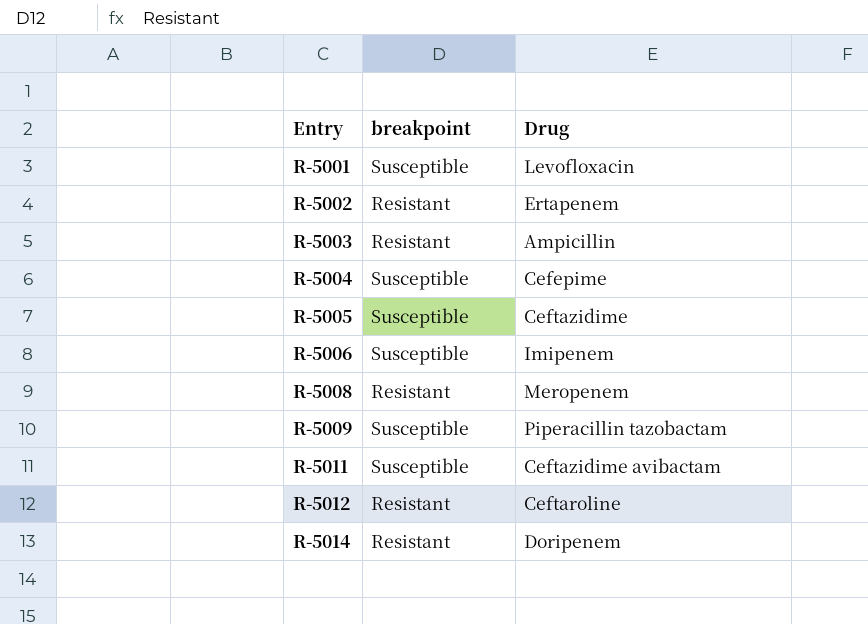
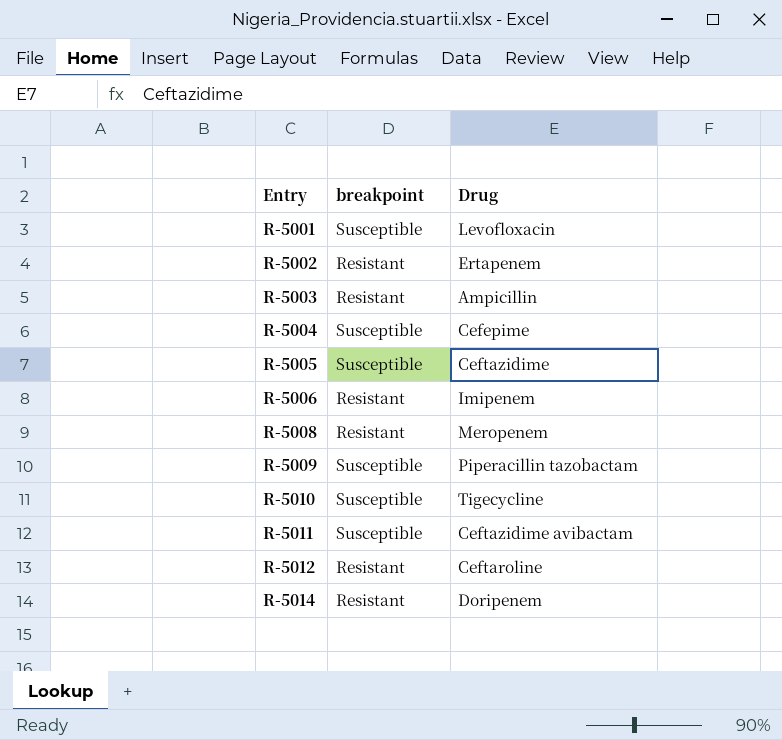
R-5006 | breakpoint: Susceptible -> Resistant
row R-5010: none -> Susceptible | Tigecycline

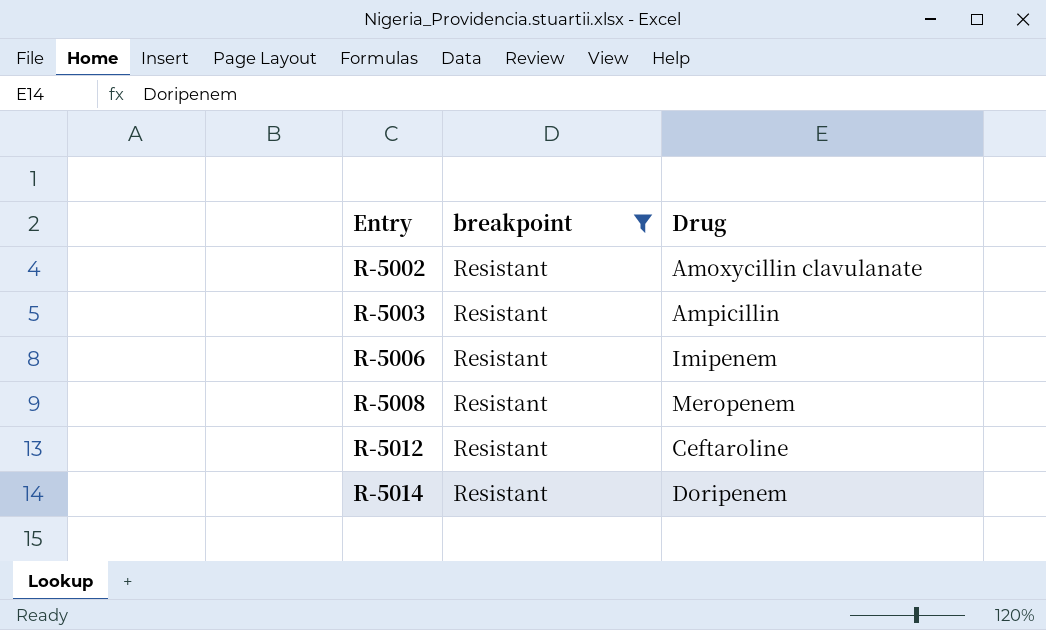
filter: none -> breakpoint = Resistant
R-5002 | Drug: Ertapenem -> Amoxycillin clavulanate

